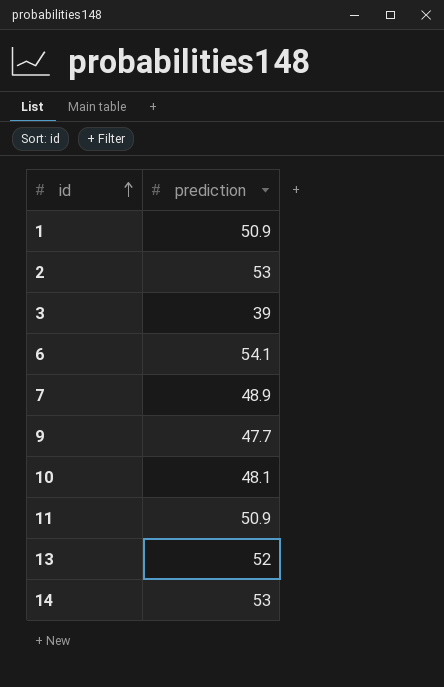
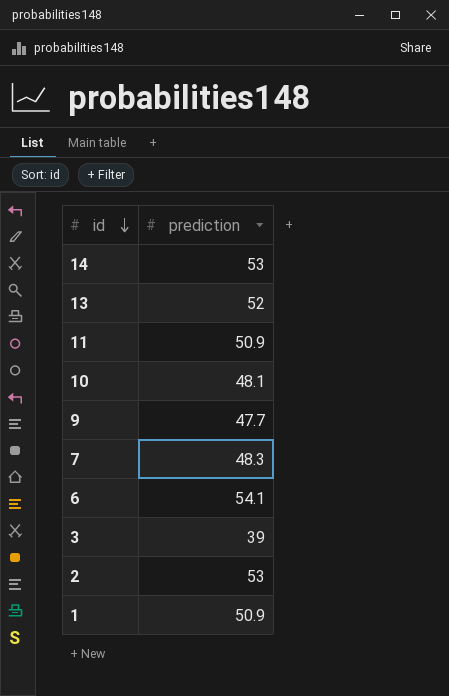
row order: id ascending -> id descending
7 | prediction: 48.9 -> 48.3

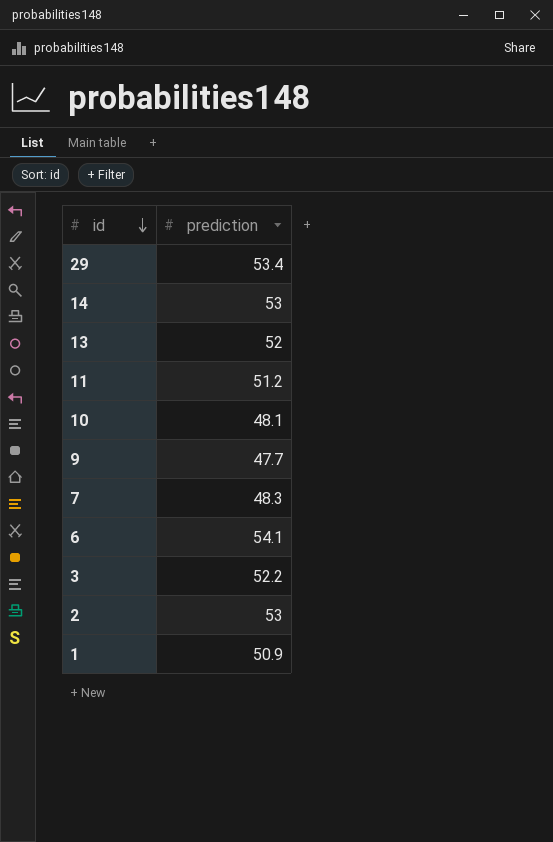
row 29: none -> 53.4
11 | prediction: 50.9 -> 51.2
3 | prediction: 39 -> 52.2

